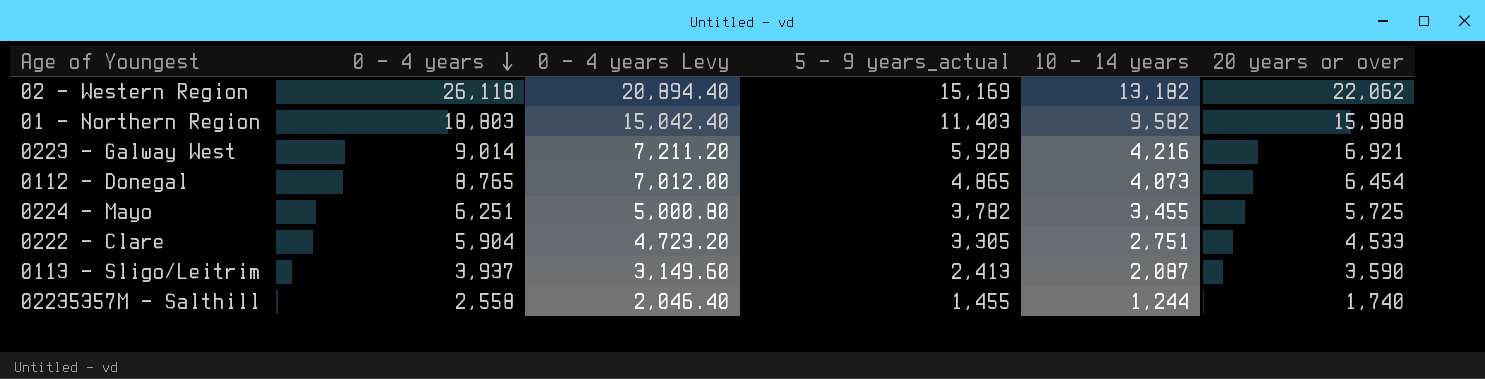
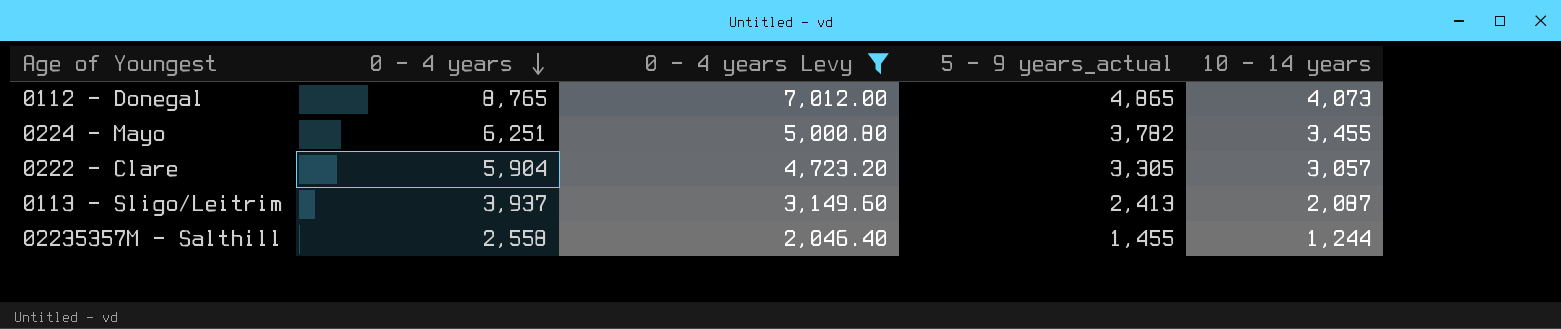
filter: none -> 0 - 4 years Levy <= 7,012.00
column 20 years or over | position: 6 -> none
0222 - Clare | 10 - 14 years: 2,751 -> 3,057

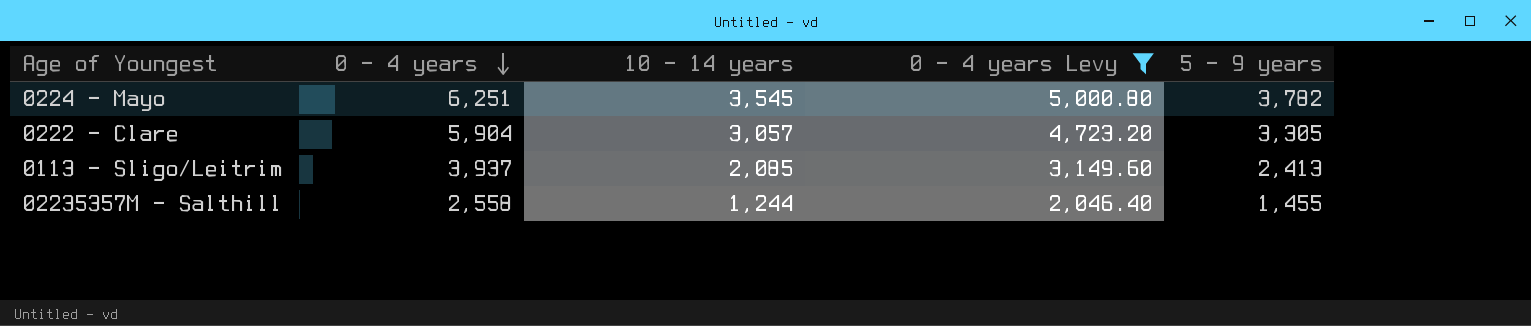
column 10 - 14 years | position: 5 -> 3
column name: 5 - 9 years_actual -> 5 - 9 years
row 0112 - Donegal: 8,765 | 7,012.00 | 4,865 | 4,073 -> none
0224 - Mayo | 10 - 14 years: 3,455 -> 3,545
0113 - Sligo/Leitrim | 10 - 14 years: 2,087 -> 2,085

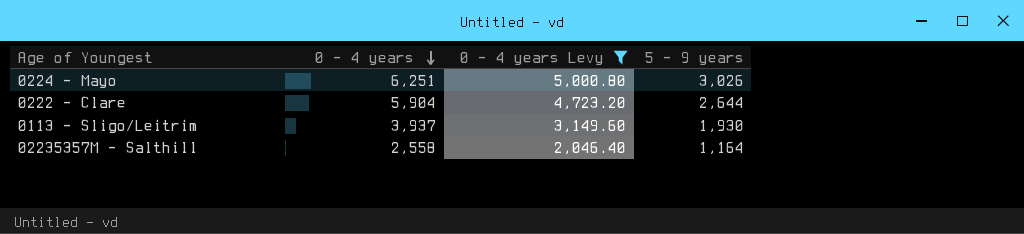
column 10 - 14 years | position: 3 -> none
0224 - Mayo | 5 - 9 years: 3,782 -> 3,026
0222 - Clare | 5 - 9 years: 3,305 -> 2,644
0113 - Sligo/Leitrim | 5 - 9 years: 2,413 -> 1,930
02235357M - Salthill | 5 - 9 years: 1,455 -> 1,164

